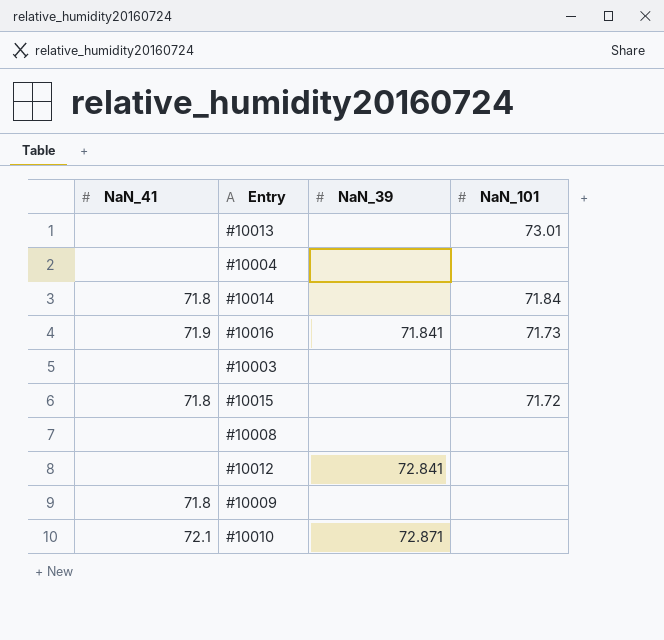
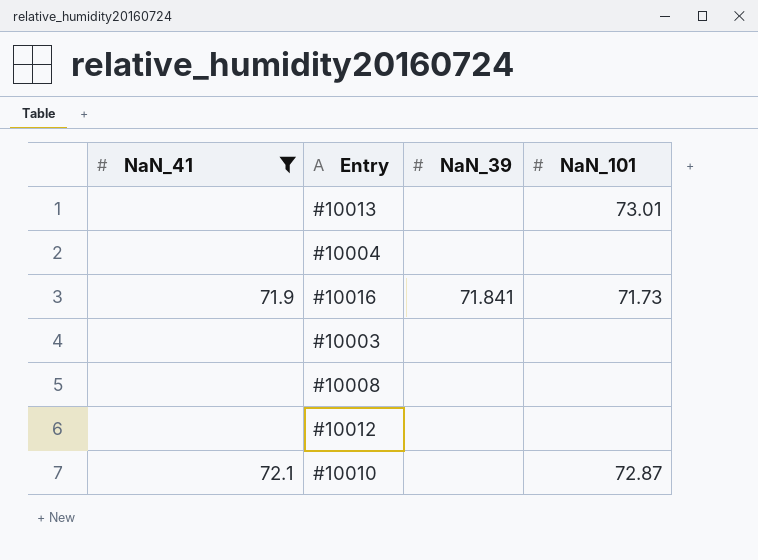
filter: none -> NaN_41 != 71.8
#10012 | NaN_39: 72.841 -> none
#10010 | NaN_39: 72.871 -> none
#10010 | NaN_101: none -> 72.87

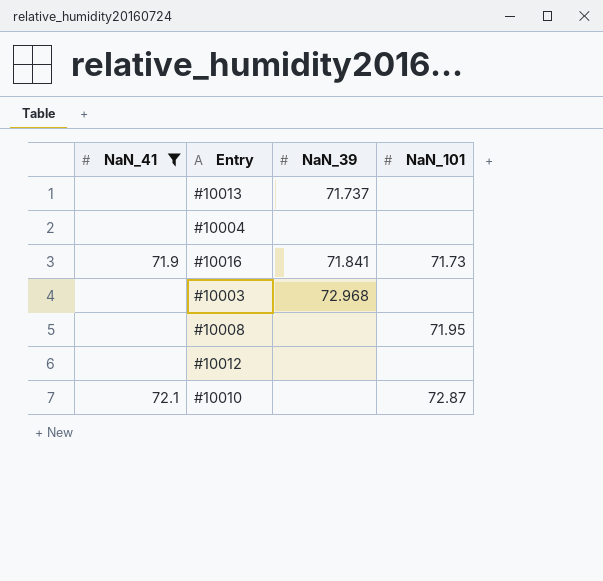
#10013 | NaN_39: none -> 71.737
#10013 | NaN_101: 73.01 -> none
#10003 | NaN_39: none -> 72.968
#10008 | NaN_101: none -> 71.95

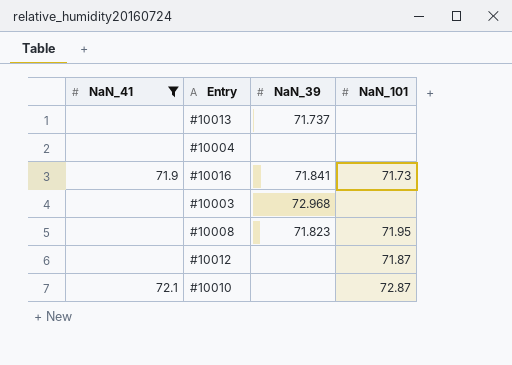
#10008 | NaN_39: none -> 71.823
#10012 | NaN_101: none -> 71.87

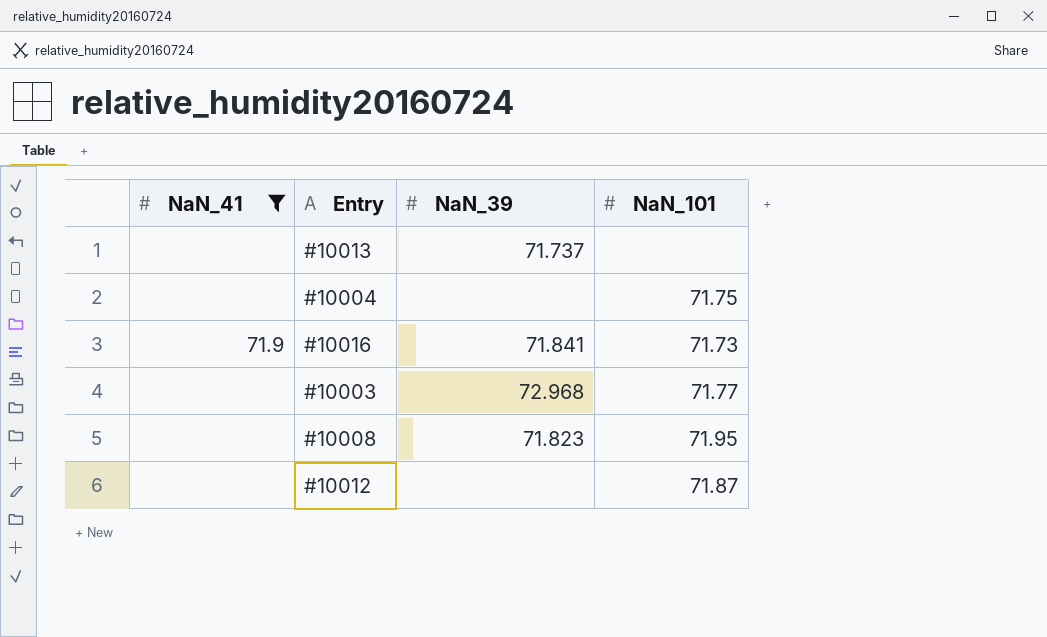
row #10010: 72.1 | none | 72.87 -> none
#10004 | NaN_101: none -> 71.75
#10003 | NaN_101: none -> 71.77

